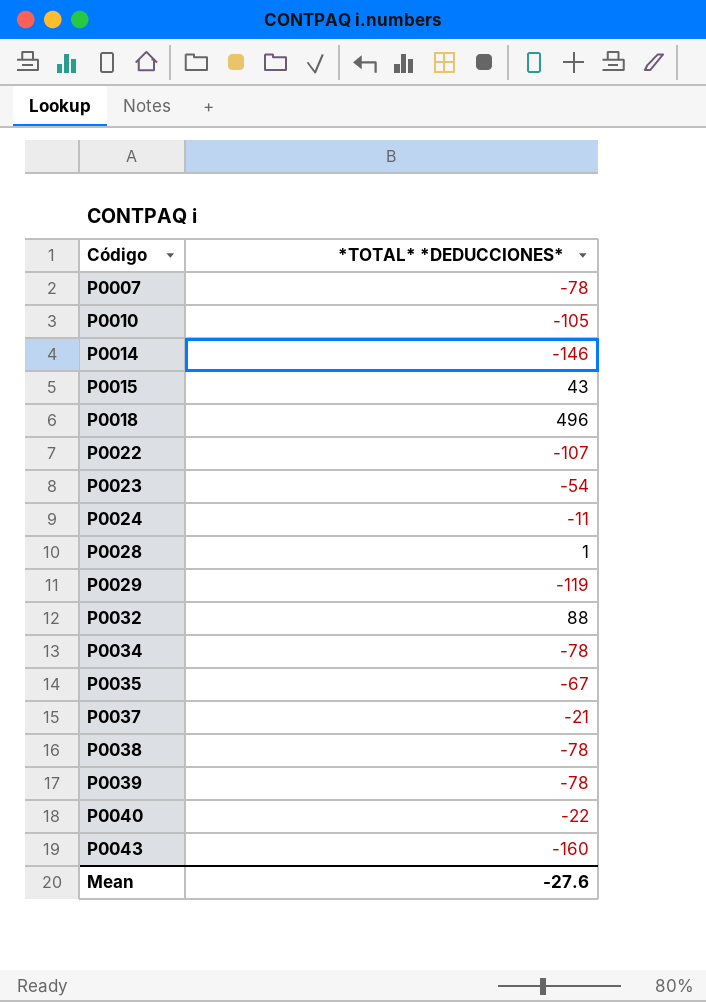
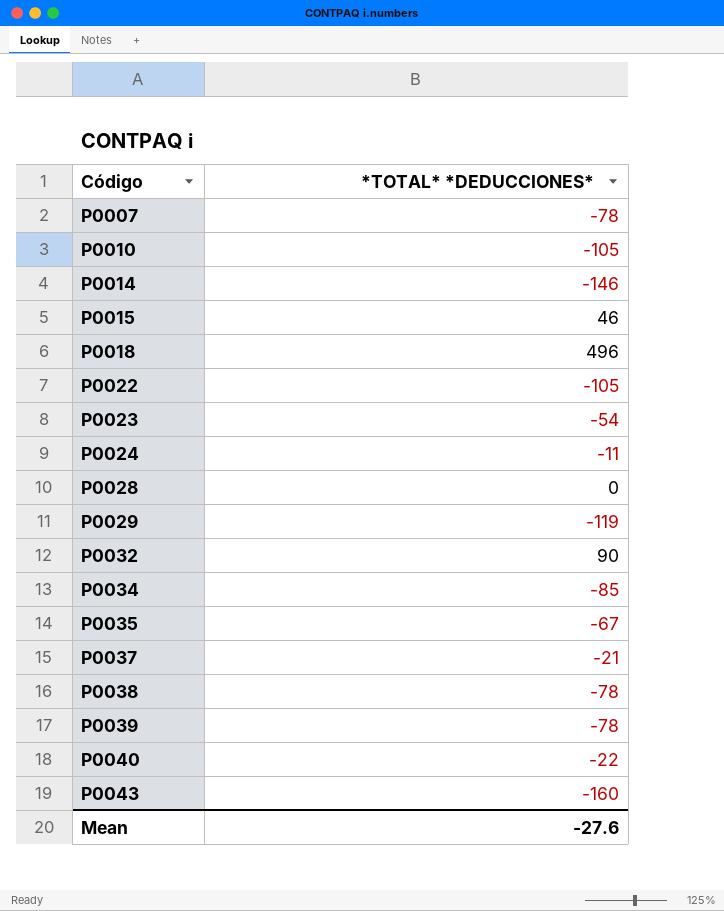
P0015 | *TOTAL* *DEDUCCIONES*: 43 -> 46
P0022 | *TOTAL* *DEDUCCIONES*: -107 -> -105
P0028 | *TOTAL* *DEDUCCIONES*: 1 -> 0
P0032 | *TOTAL* *DEDUCCIONES*: 88 -> 90
P0034 | *TOTAL* *DEDUCCIONES*: -78 -> -85

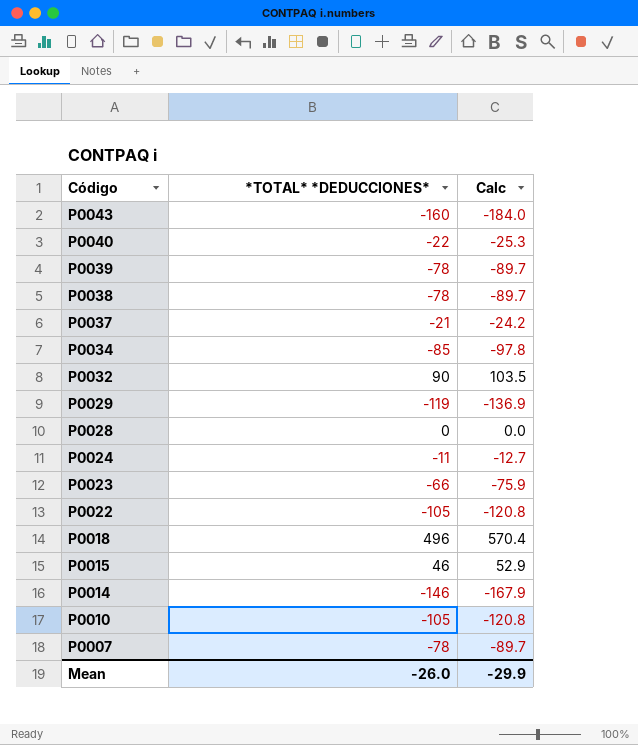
row order: Código ascending -> Código descending
column Calc | formula: none -> [*TOTAL* *DEDUCCIONES*] * 1.15
row P0035: -67 -> none
P0023 | *TOTAL* *DEDUCCIONES*: -54 -> -66
Mean | *TOTAL* *DEDUCCIONES*: -27.6 -> -26.0

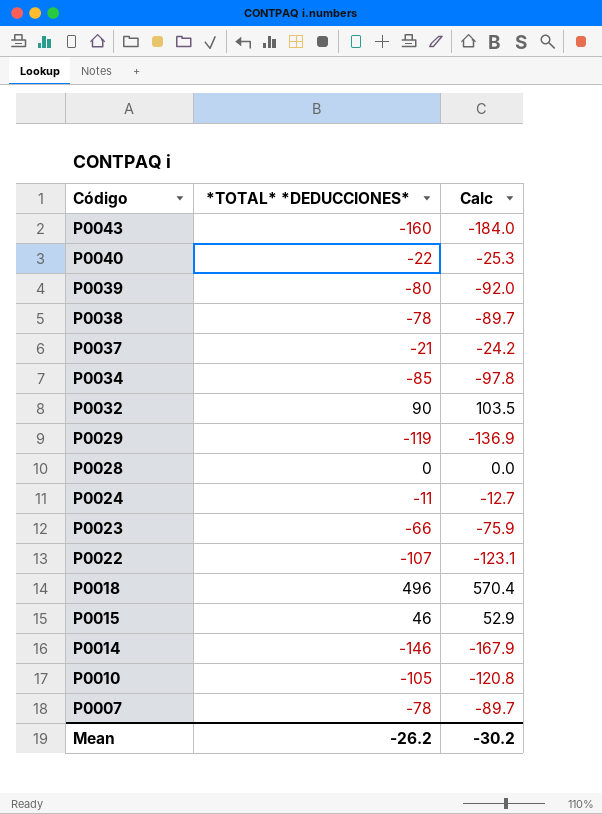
P0039 | *TOTAL* *DEDUCCIONES*: -78 -> -80
P0039 | Calc: -89.7 -> -92.0
P0022 | *TOTAL* *DEDUCCIONES*: -105 -> -107
P0022 | Calc: -120.8 -> -123.1
Mean | *TOTAL* *DEDUCCIONES*: -26.0 -> -26.2
Mean | Calc: -29.9 -> -30.2

